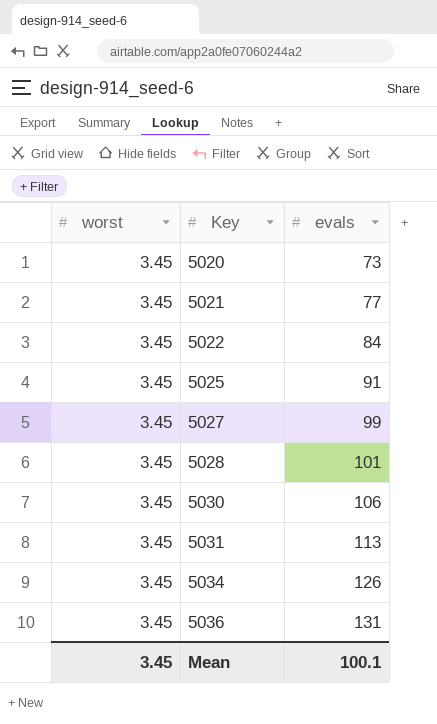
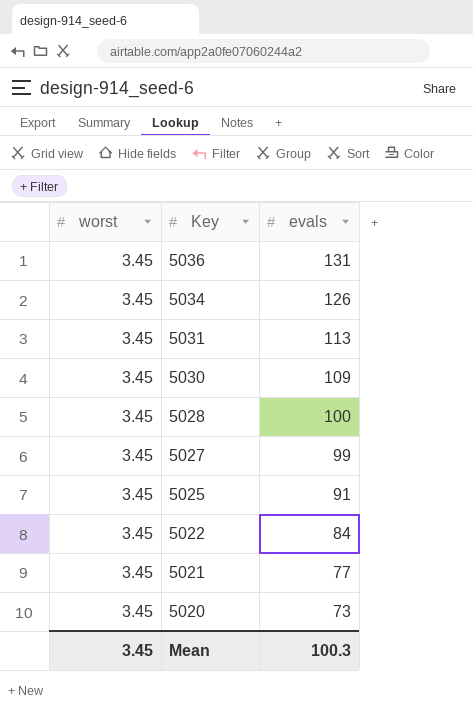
row order: Key ascending -> Key descending
5030 | evals: 106 -> 109
5028 | evals: 101 -> 100
Mean | evals: 100.1 -> 100.3

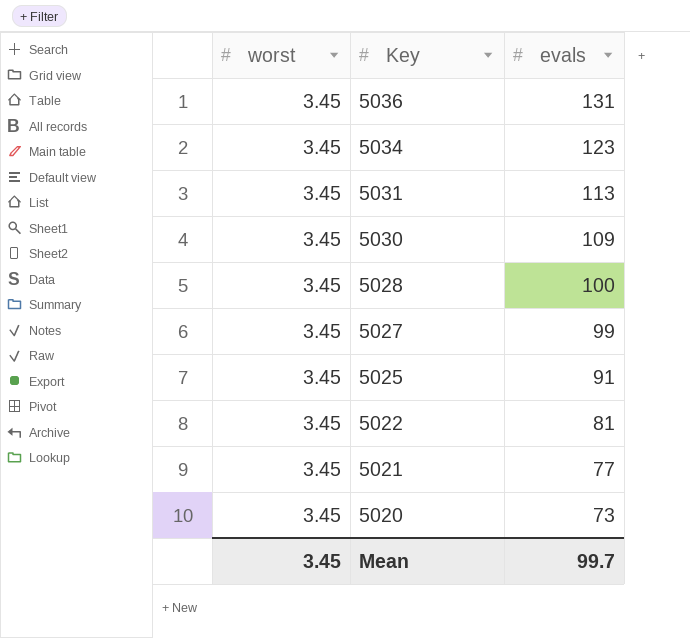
5034 | evals: 126 -> 123
5022 | evals: 84 -> 81
Mean | evals: 100.3 -> 99.7

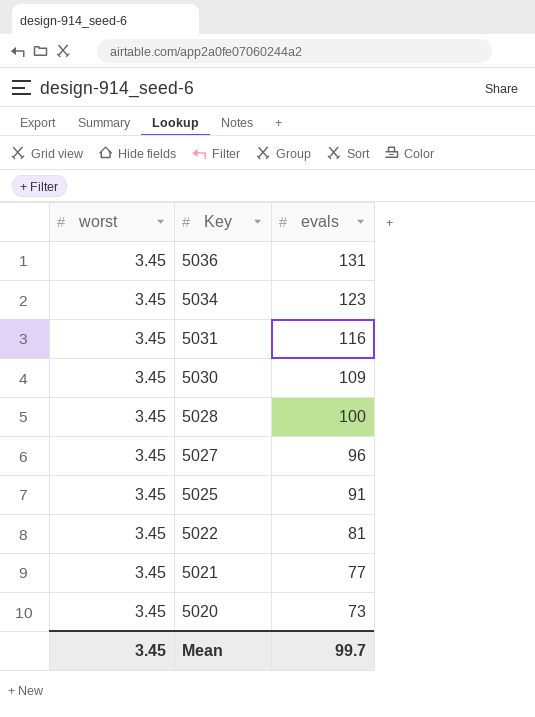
5031 | evals: 113 -> 116
5027 | evals: 99 -> 96

